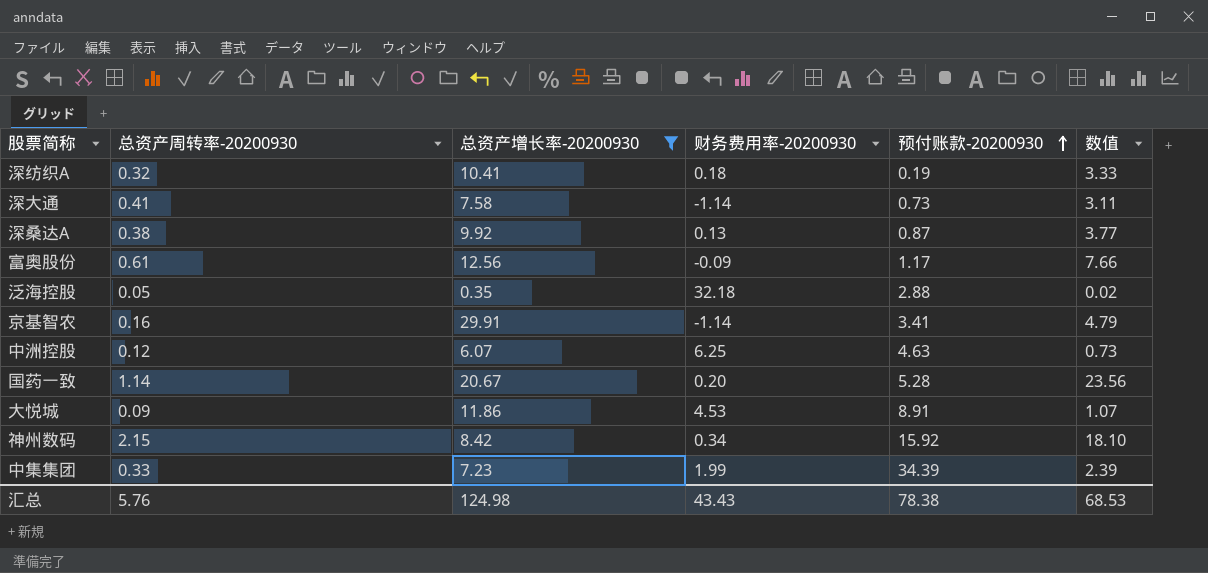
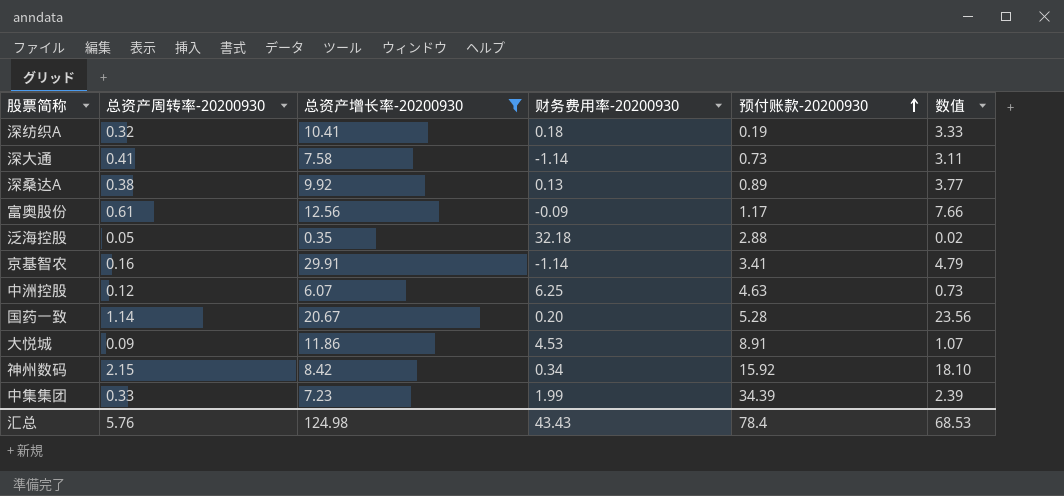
深桑达A | 预付账款-20200930: 0.87 -> 0.89
汇总 | 预付账款-20200930: 78.38 -> 78.4

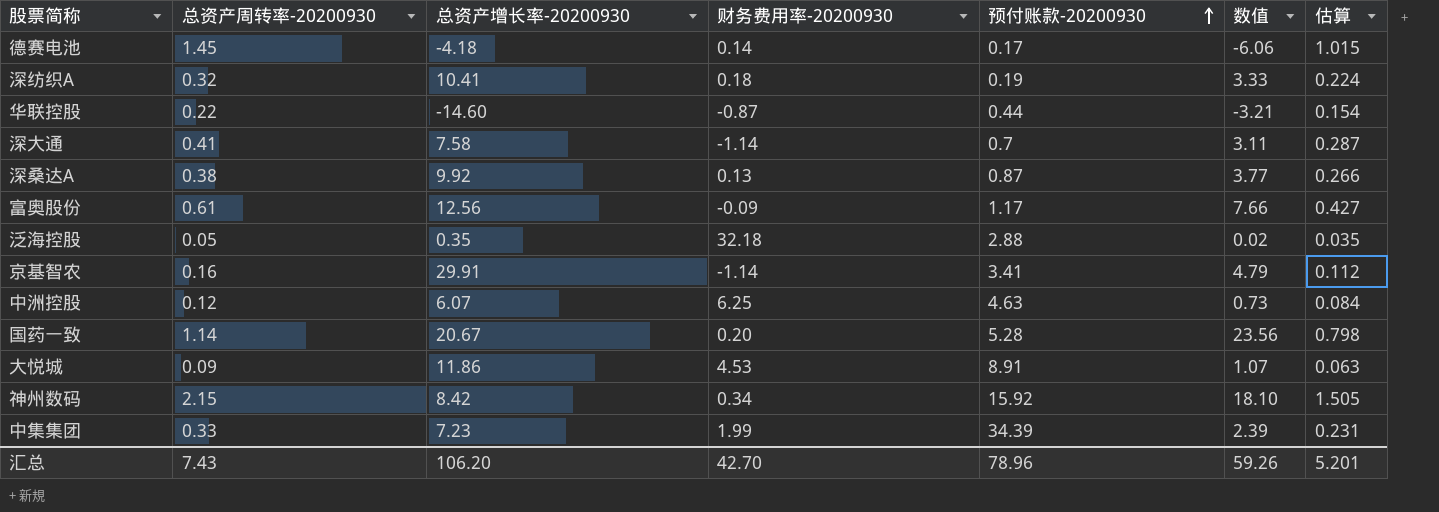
filter: 总资产增长率-20200930 >= 0.35 -> none
column 估算 | formula: none -> [总资产周转率-20200930] * 0.7
深大通 | 预付账款-20200930: 0.73 -> 0.7
深桑达A | 预付账款-20200930: 0.89 -> 0.87
汇总 | 总资产周转率-20200930: 5.76 -> 7.43
汇总 | 总资产增长率-20200930: 124.98 -> 106.20
汇总 | 财务费用率-20200930: 43.43 -> 42.70
汇总 | 预付账款-20200930: 78.4 -> 78.96
汇总 | 数值: 68.53 -> 59.26

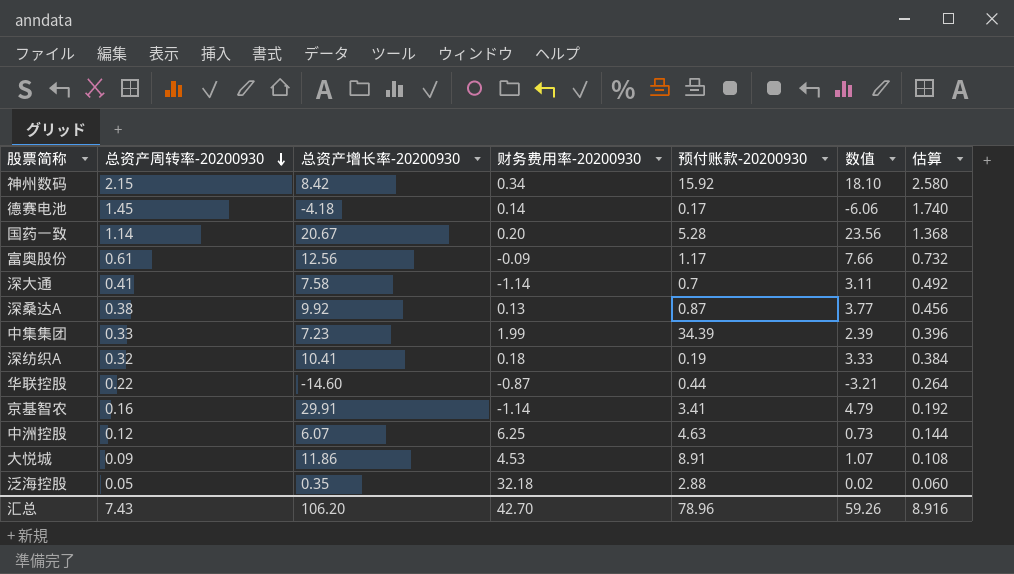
row order: 预付账款-20200930 ascending -> 总资产周转率-20200930 descending
column 估算 | formula: [总资产周转率-20200930] * 0.7 -> [总资产周转率-20200930] * 1.2
汇总 | 估算: 5.201 -> 8.916

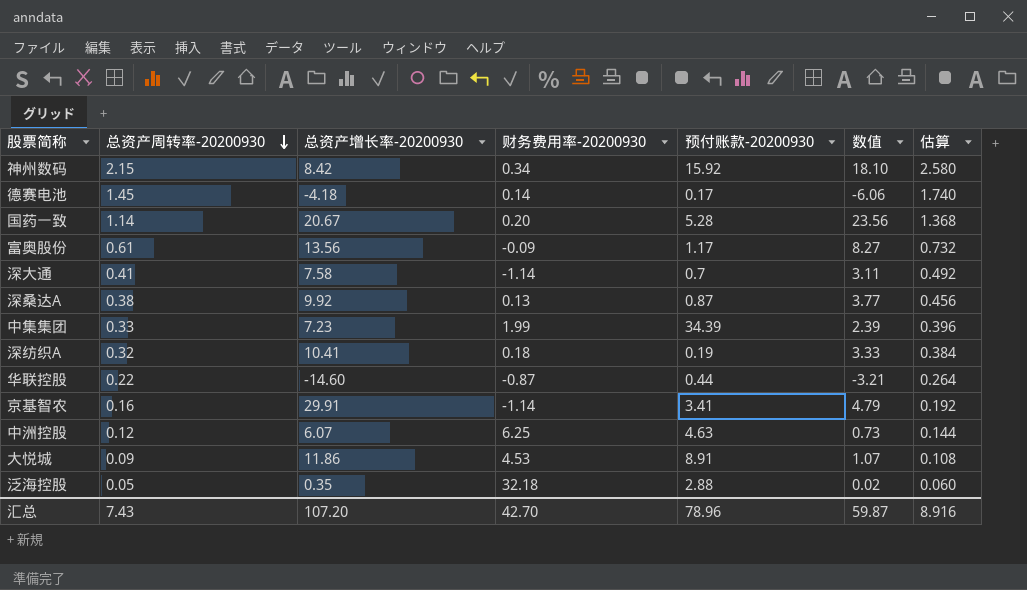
富奥股份 | 总资产增长率-20200930: 12.56 -> 13.56
富奥股份 | 数值: 7.66 -> 8.27
汇总 | 总资产增长率-20200930: 106.20 -> 107.20
汇总 | 数值: 59.26 -> 59.87

